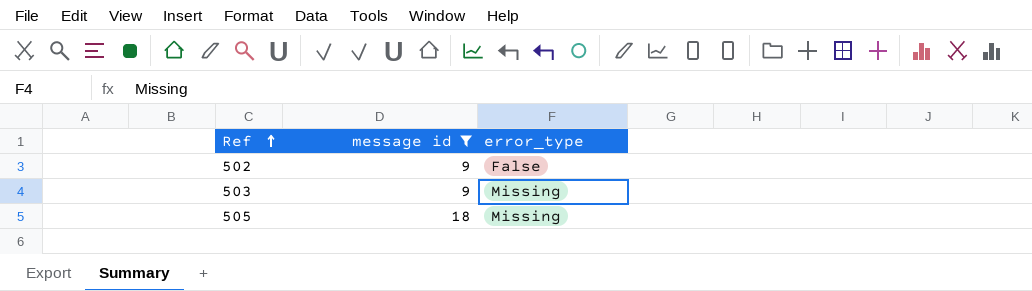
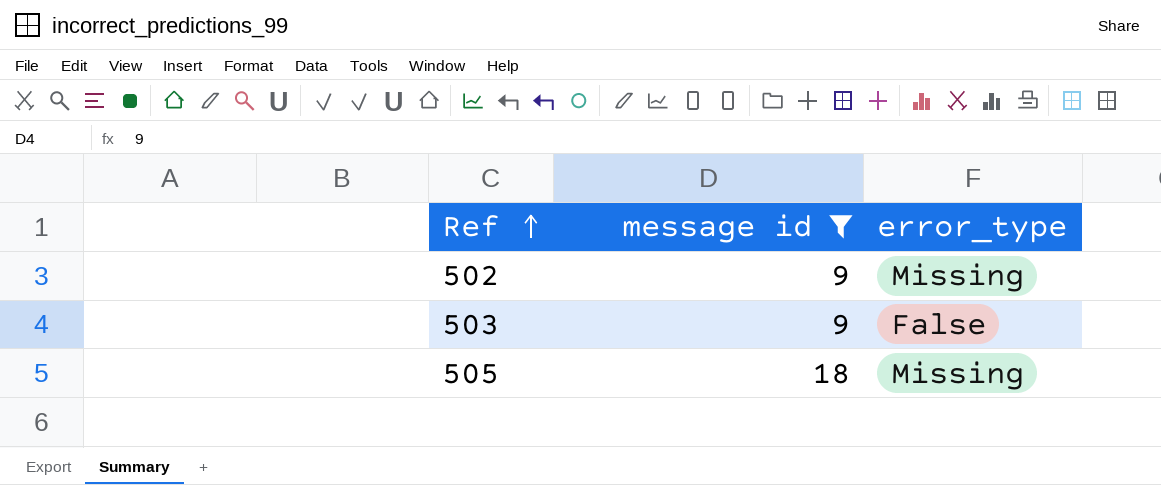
502 | error_type: False -> Missing
503 | error_type: Missing -> False

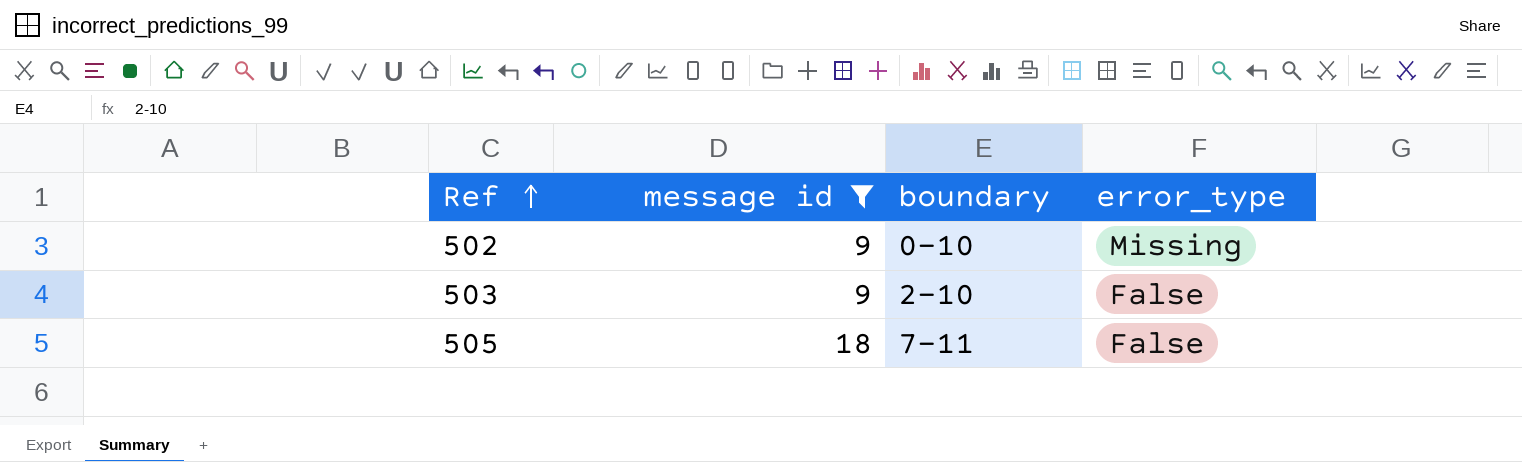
column boundary | position: none -> 3
505 | error_type: Missing -> False

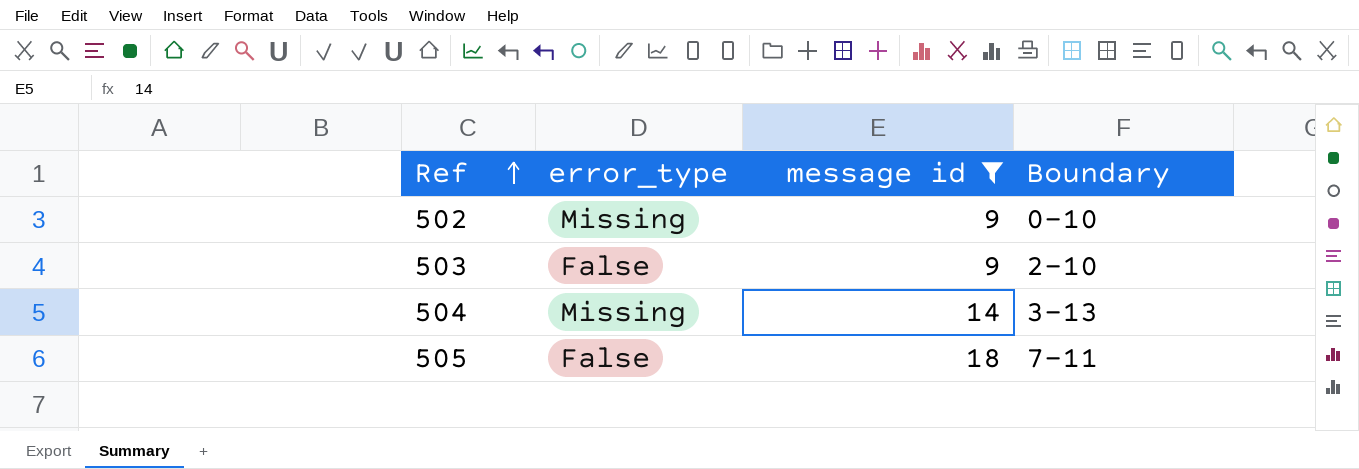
column error_type | position: 4 -> 2
column name: boundary -> Boundary
row 504: none -> Missing | 14 | 3-13

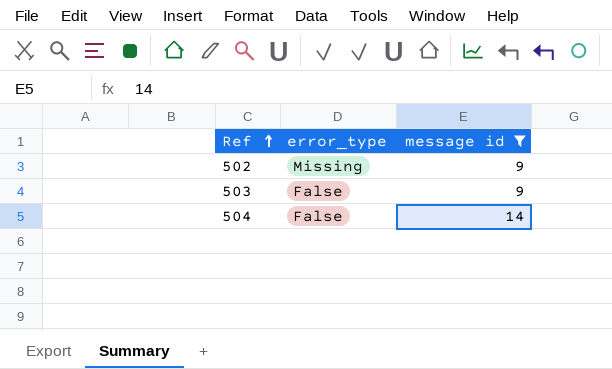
column Boundary | position: 4 -> none
row 505: False | 18 | 7-11 -> none
504 | error_type: Missing -> False

